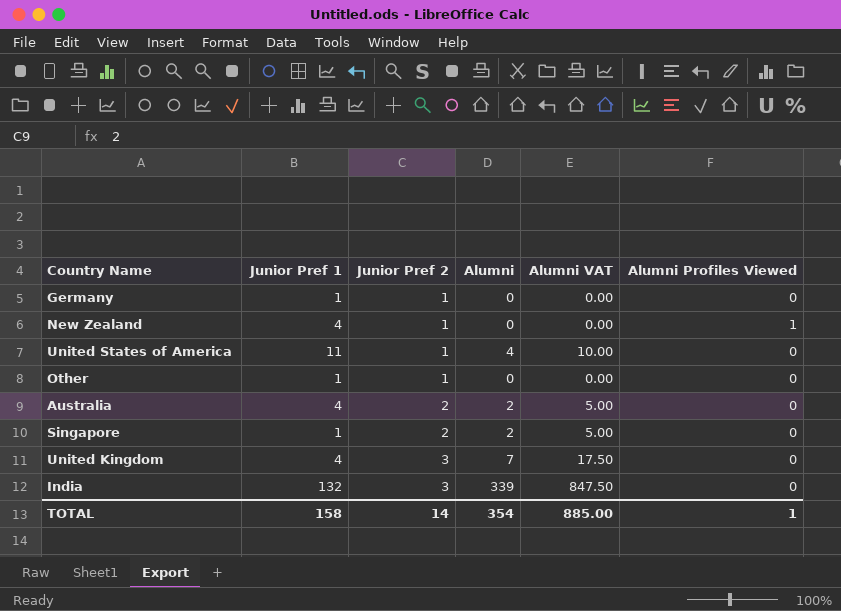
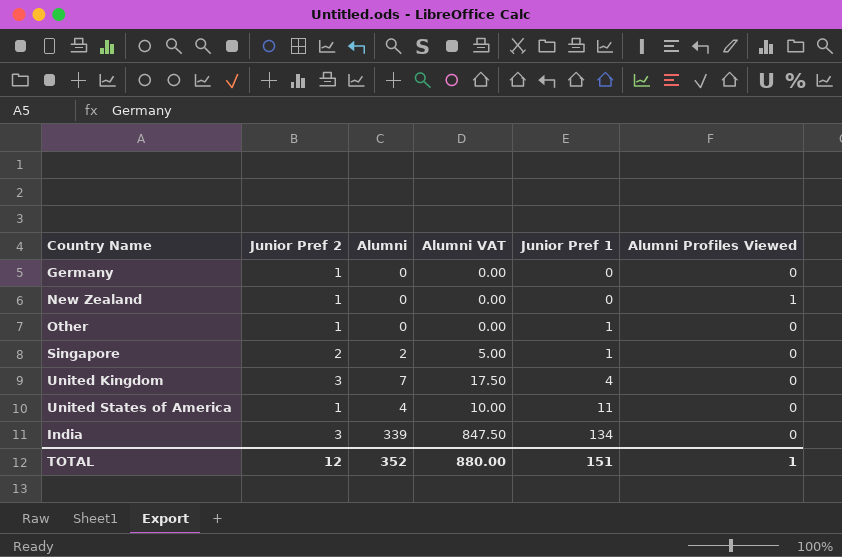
row order: Junior Pref 2 ascending -> Junior Pref 1 ascending
column Junior Pref 1 | position: 2 -> 5
row Australia: 4 | 2 | 2 | 5.00 | 0 -> none
Germany | Junior Pref 1: 1 -> 0
New Zealand | Junior Pref 1: 4 -> 0
India | Junior Pref 1: 132 -> 134
TOTAL | Junior Pref 2: 14 -> 12
TOTAL | Alumni: 354 -> 352
TOTAL | Alumni VAT: 885.00 -> 880.00
TOTAL | Junior Pref 1: 158 -> 151

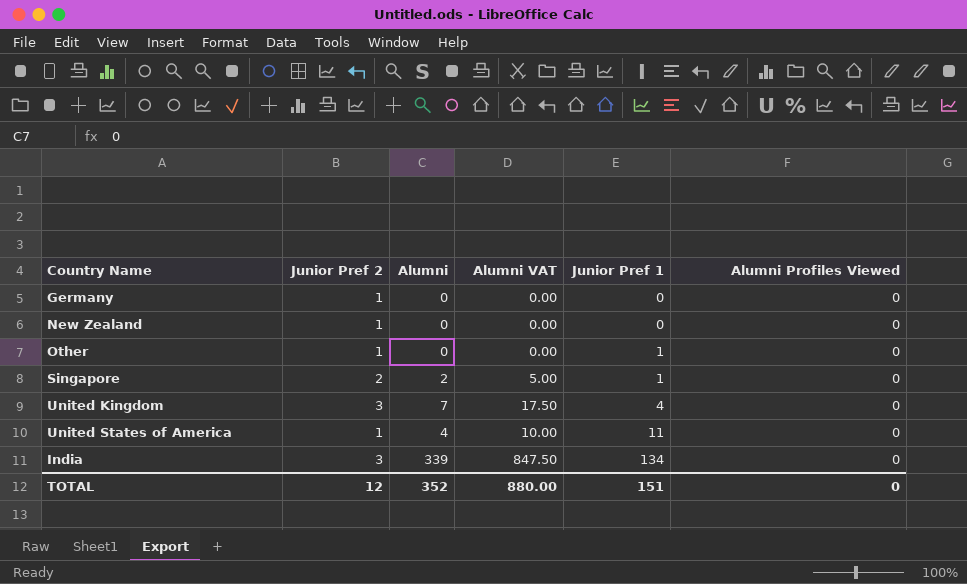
New Zealand | Alumni Profiles Viewed: 1 -> 0
TOTAL | Alumni Profiles Viewed: 1 -> 0

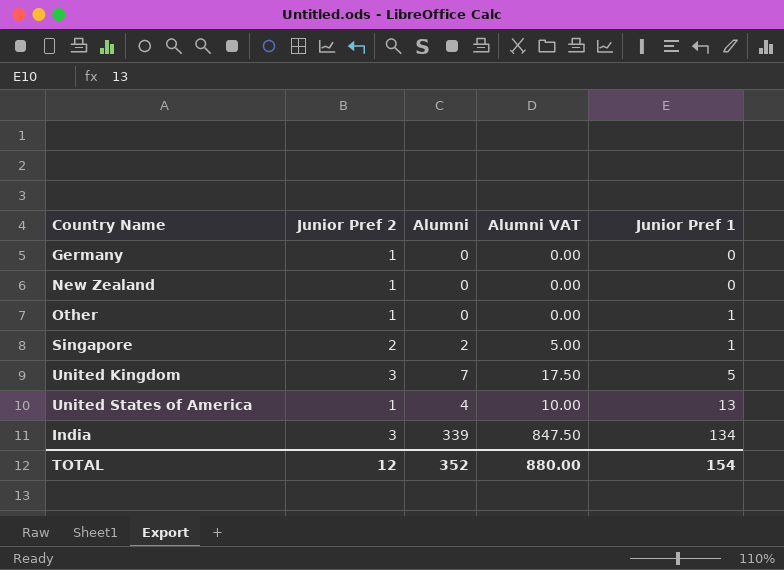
column Alumni Profiles Viewed | position: 6 -> none
United Kingdom | Junior Pref 1: 4 -> 5
United States of America | Junior Pref 1: 11 -> 13
TOTAL | Junior Pref 1: 151 -> 154

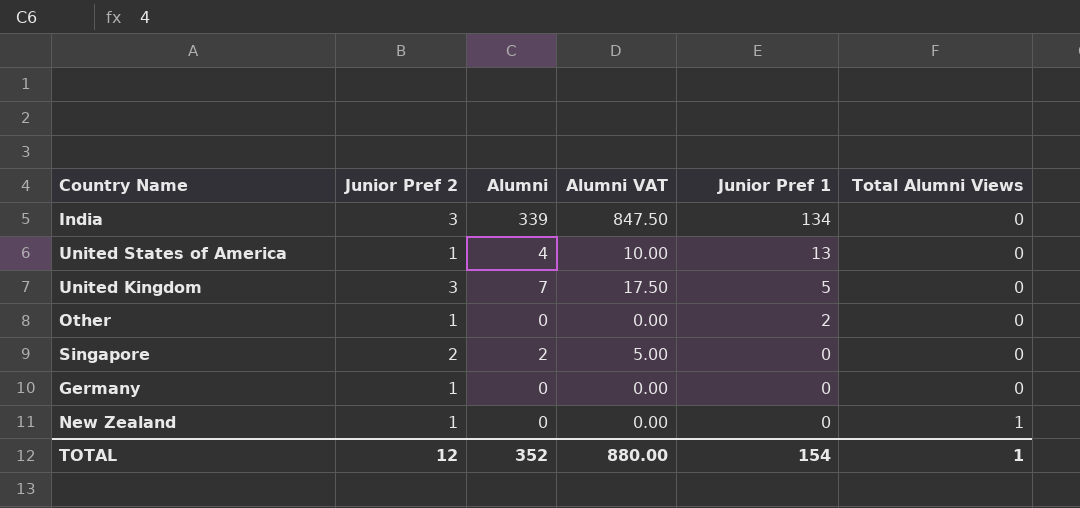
row order: Junior Pref 1 ascending -> Junior Pref 1 descending
column Total Alumni Views | position: none -> 6
Other | Junior Pref 1: 1 -> 2
Singapore | Junior Pref 1: 1 -> 0

